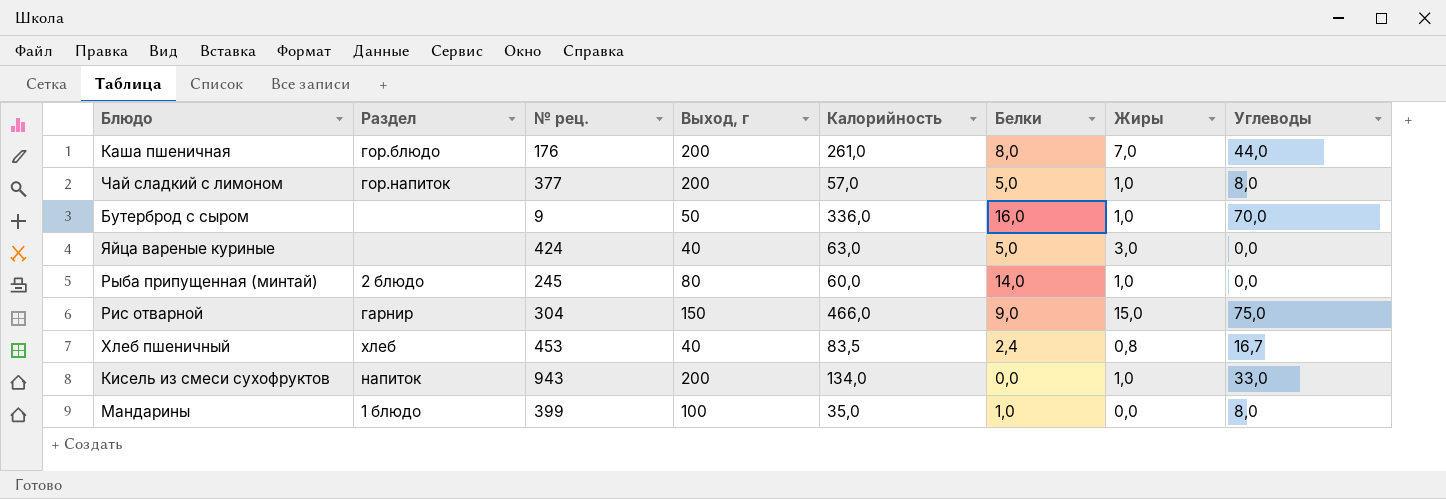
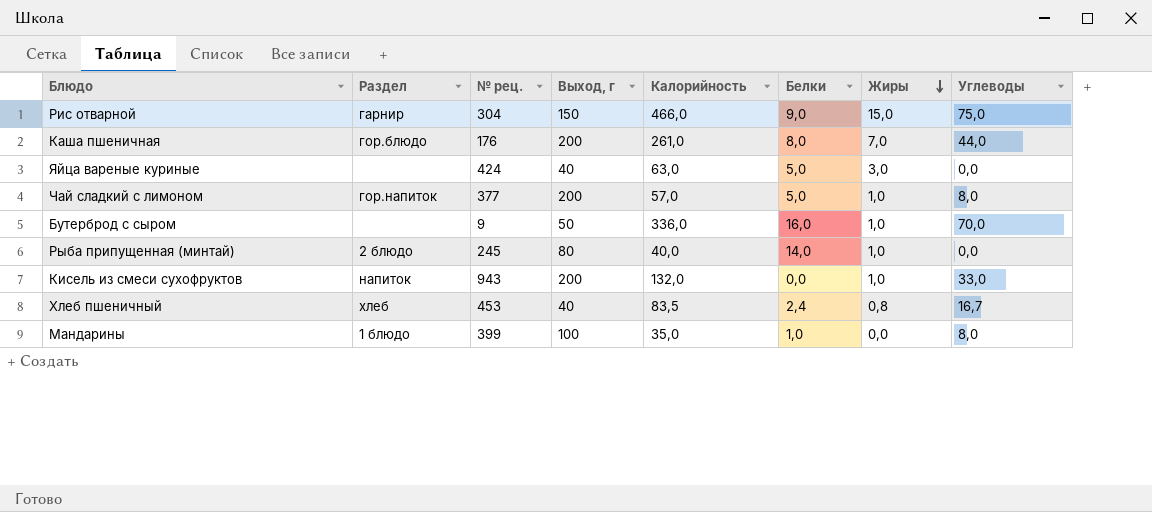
row order: none -> Жиры descending
Рыба припущенная (минтай) | Калорийность: 60,0 -> 40,0
Кисель из смеси сухофруктов | Калорийность: 134,0 -> 132,0

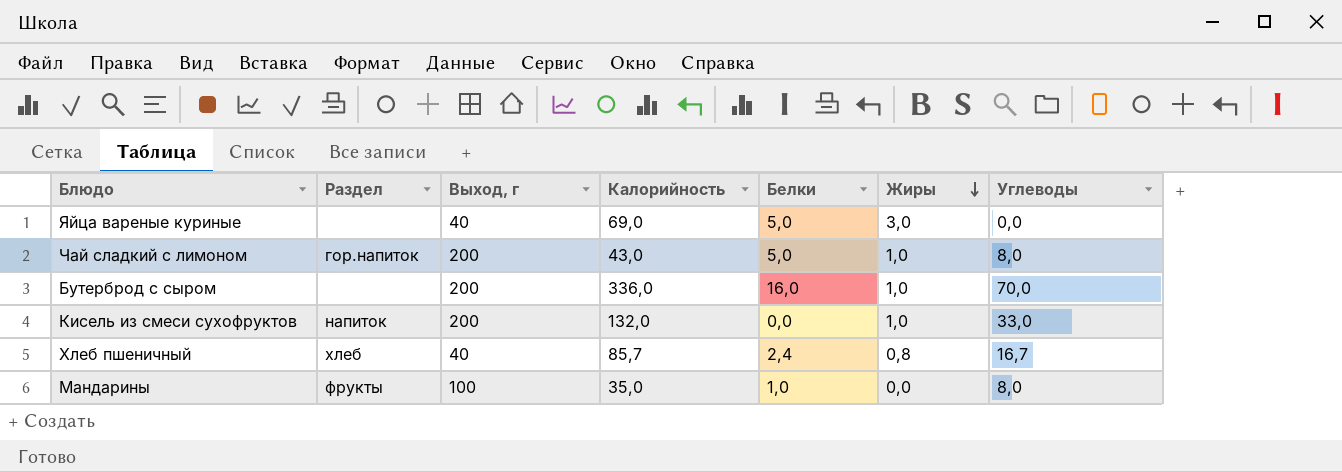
column № рец. | position: 3 -> none
row Рис отварной: гарнир | 304 | 150 | 466,0 | 9,0 | 15,0 | 75,0 -> none
row Каша пшеничная: гор.блюдо | 176 | 200 | 261,0 | 8,0 | 7,0 | 44,0 -> none
row Рыба припущенная (минтай): 2 блюдо | 245 | 80 | 40,0 | 14,0 | 1,0 | 0,0 -> none
Яйца вареные куриные | Калорийность: 63,0 -> 69,0
Чай сладкий с лимоном | Калорийность: 57,0 -> 43,0
Бутерброд с сыром | Выход, г: 50 -> 200
Хлеб пшеничный | Калорийность: 83,5 -> 85,7
Мандарины | Раздел: 1 блюдо -> фрукты

